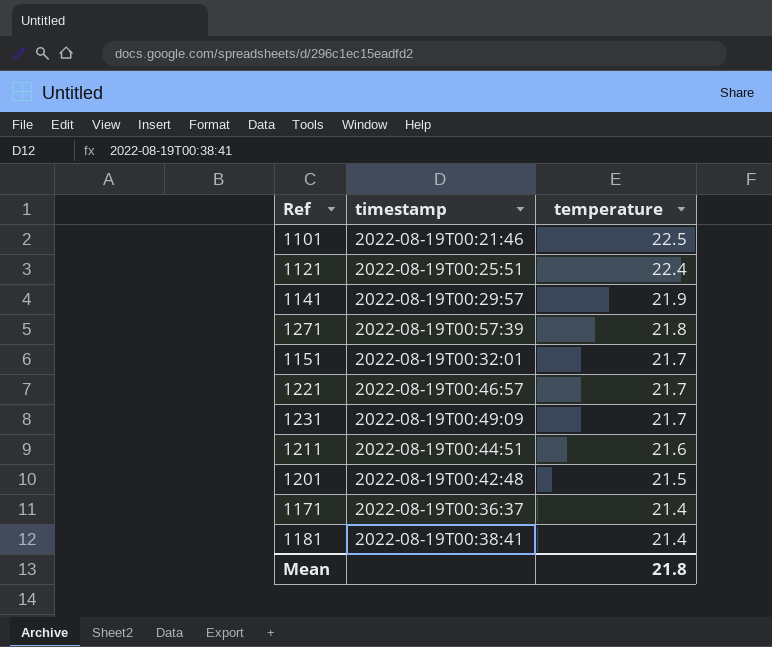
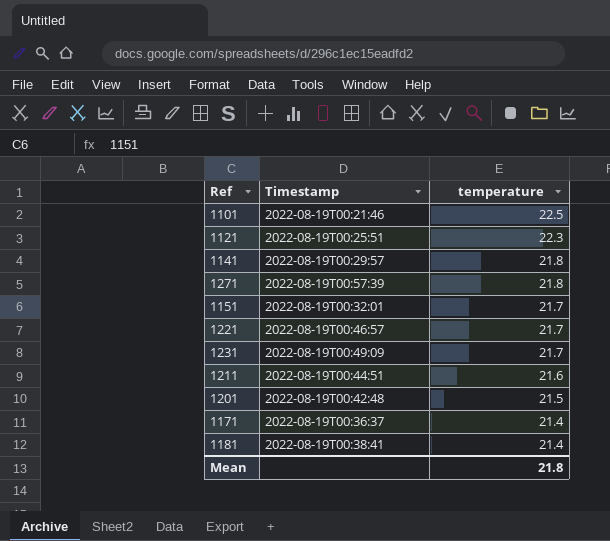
column name: timestamp -> Timestamp
1121 | temperature: 22.4 -> 22.3
1141 | temperature: 21.9 -> 21.8

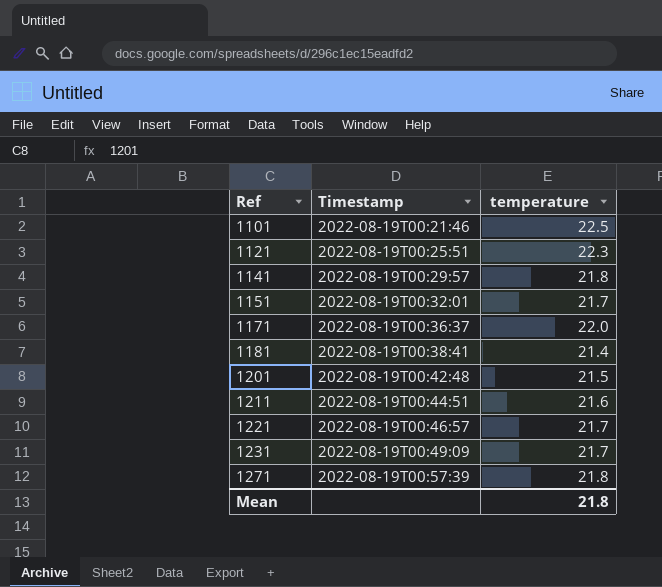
row order: temperature descending -> Ref ascending
1171 | temperature: 21.4 -> 22.0

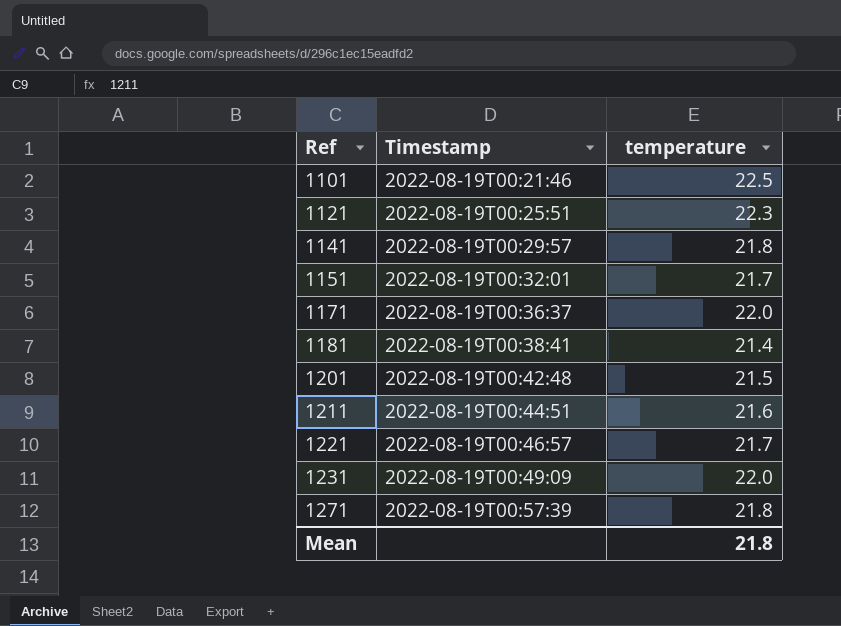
1231 | temperature: 21.7 -> 22.0

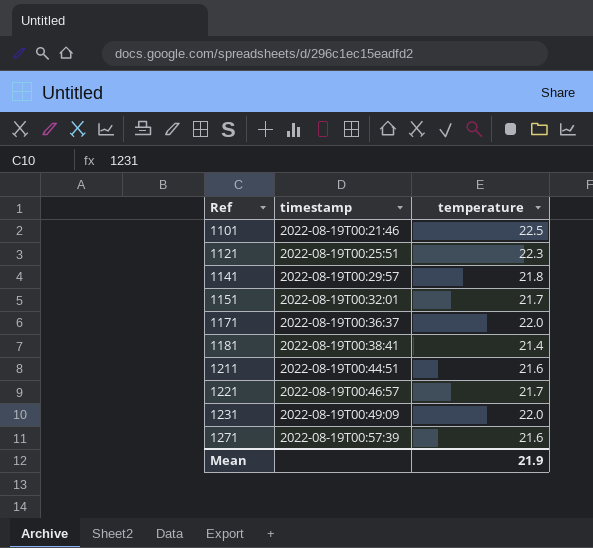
column name: Timestamp -> timestamp
row 1201: 2022-08-19T00:42:48 | 21.5 -> none
1271 | temperature: 21.8 -> 21.6
Mean | temperature: 21.8 -> 21.9

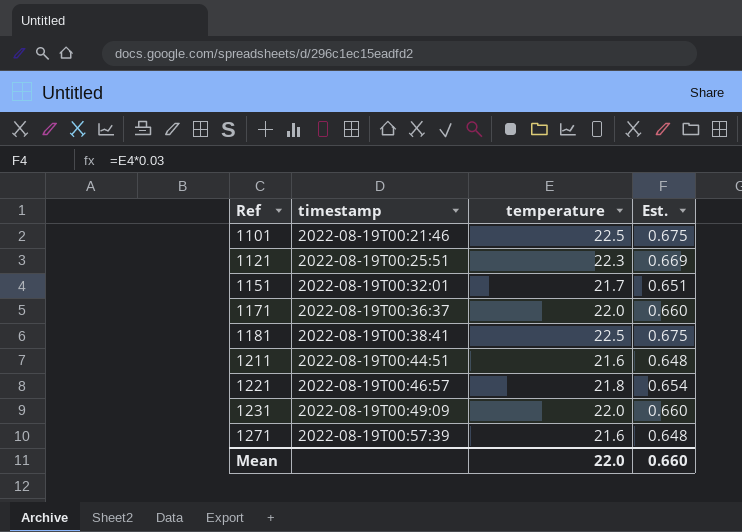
column Est. | formula: none -> [temperature] * 0.03
row 1141: 2022-08-19T00:29:57 | 21.8 -> none
1181 | temperature: 21.4 -> 22.5
1221 | temperature: 21.7 -> 21.8
Mean | temperature: 21.9 -> 22.0

